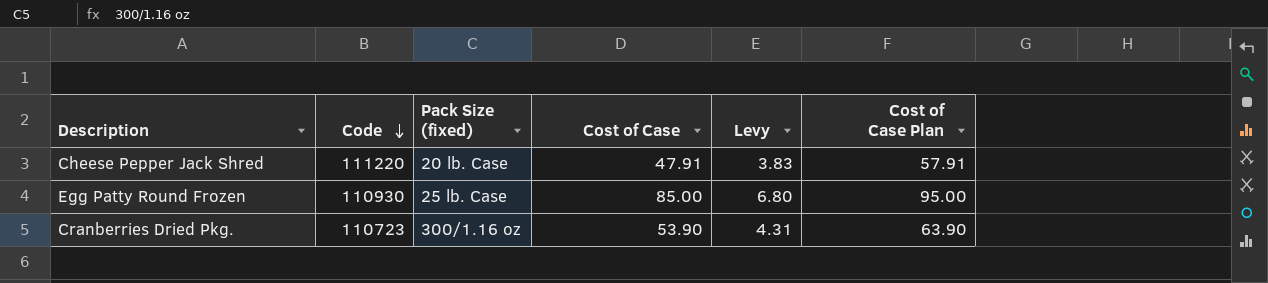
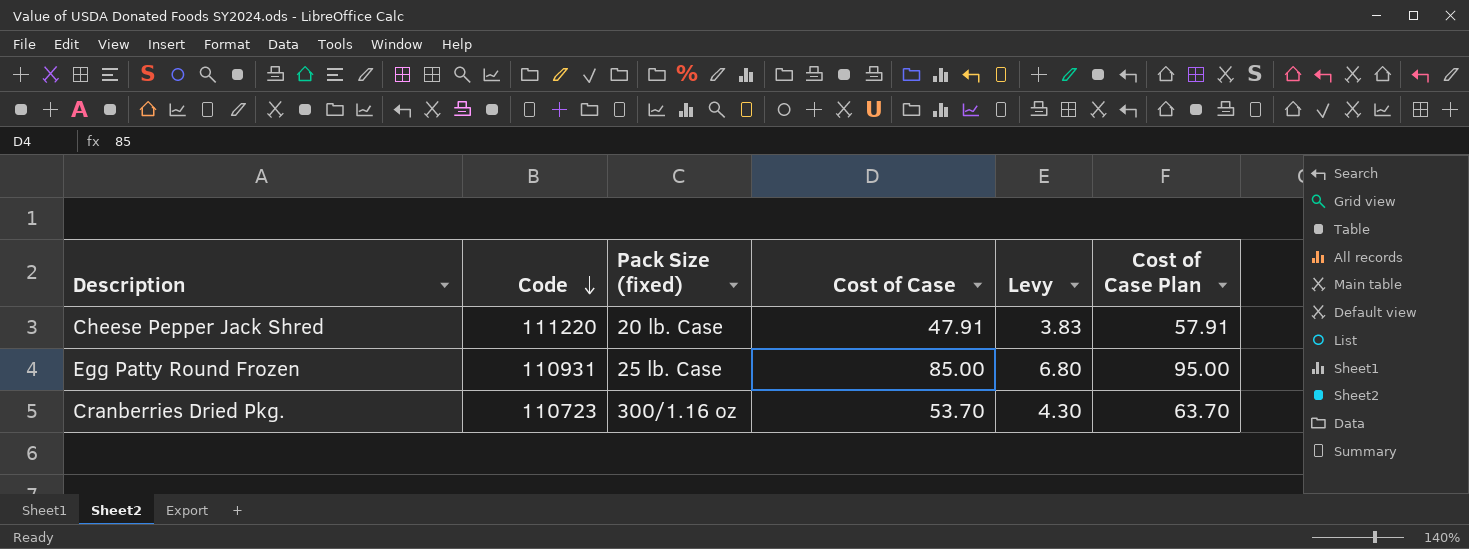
Egg Patty Round Frozen | Code: 110930 -> 110931
Cranberries Dried Pkg. | Cost of Case: 53.90 -> 53.70
Cranberries Dried Pkg. | Levy: 4.31 -> 4.30
Cranberries Dried Pkg. | Cost of Case Plan: 63.90 -> 63.70

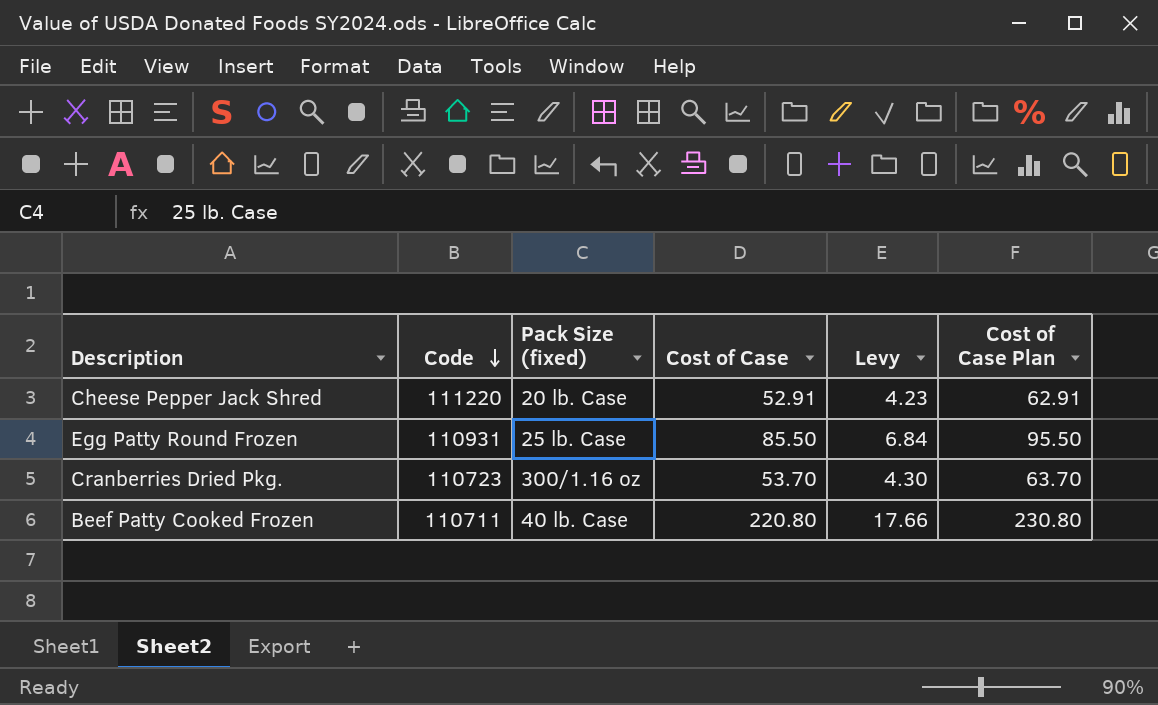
Cheese Pepper Jack Shred | Cost of Case: 47.91 -> 52.91
Cheese Pepper Jack Shred | Levy: 3.83 -> 4.23
Cheese Pepper Jack Shred | Cost of Case Plan: 57.91 -> 62.91
Egg Patty Round Frozen | Cost of Case: 85.00 -> 85.50
Egg Patty Round Frozen | Levy: 6.80 -> 6.84
Egg Patty Round Frozen | Cost of Case Plan: 95.00 -> 95.50
row Beef Patty Cooked Frozen: none -> 110711 | 40 lb. Case | 220.80 | 17.66 | 230.80

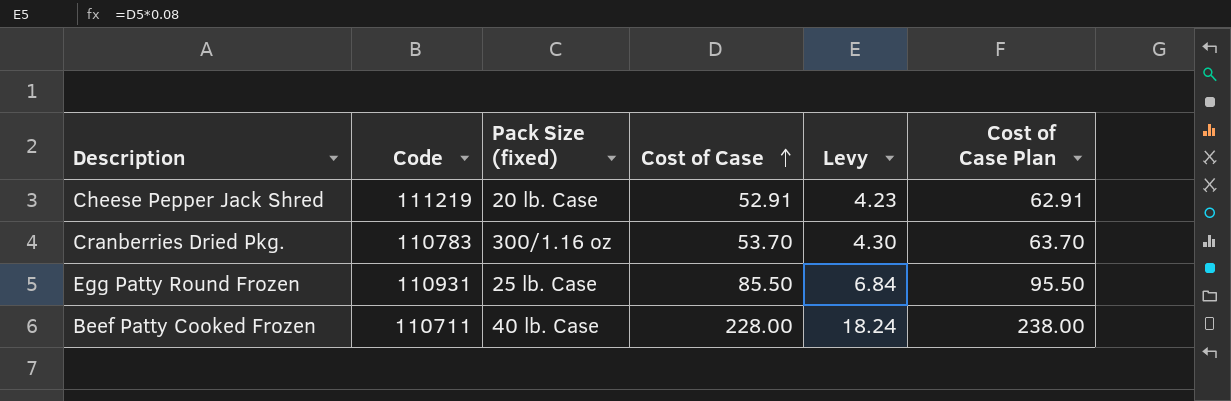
row order: Code descending -> Cost of Case ascending
Cheese Pepper Jack Shred | Code: 111220 -> 111219
Cranberries Dried Pkg. | Code: 110723 -> 110783
Beef Patty Cooked Frozen | Cost of Case: 220.80 -> 228.00
Beef Patty Cooked Frozen | Levy: 17.66 -> 18.24
Beef Patty Cooked Frozen | Cost of Case Plan: 230.80 -> 238.00

